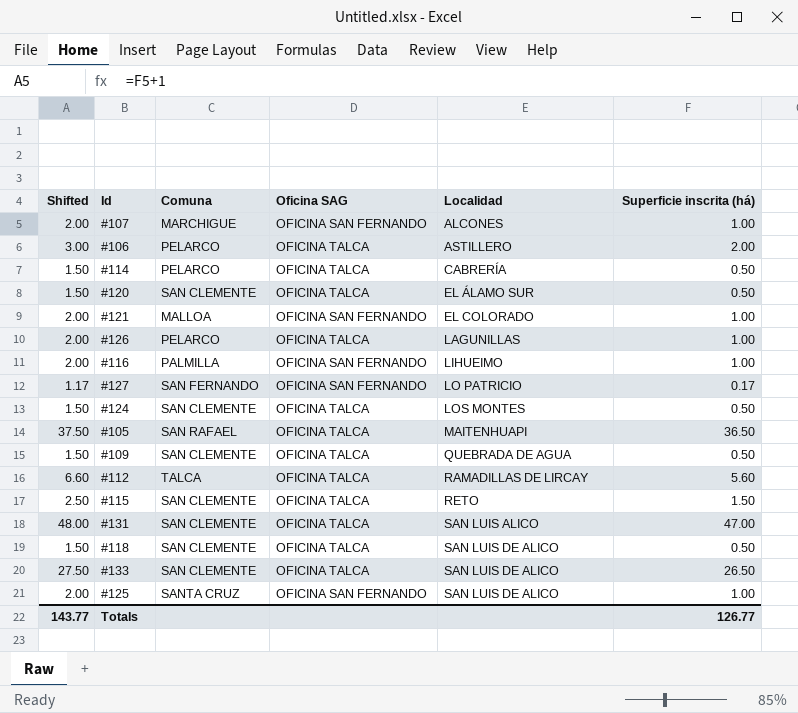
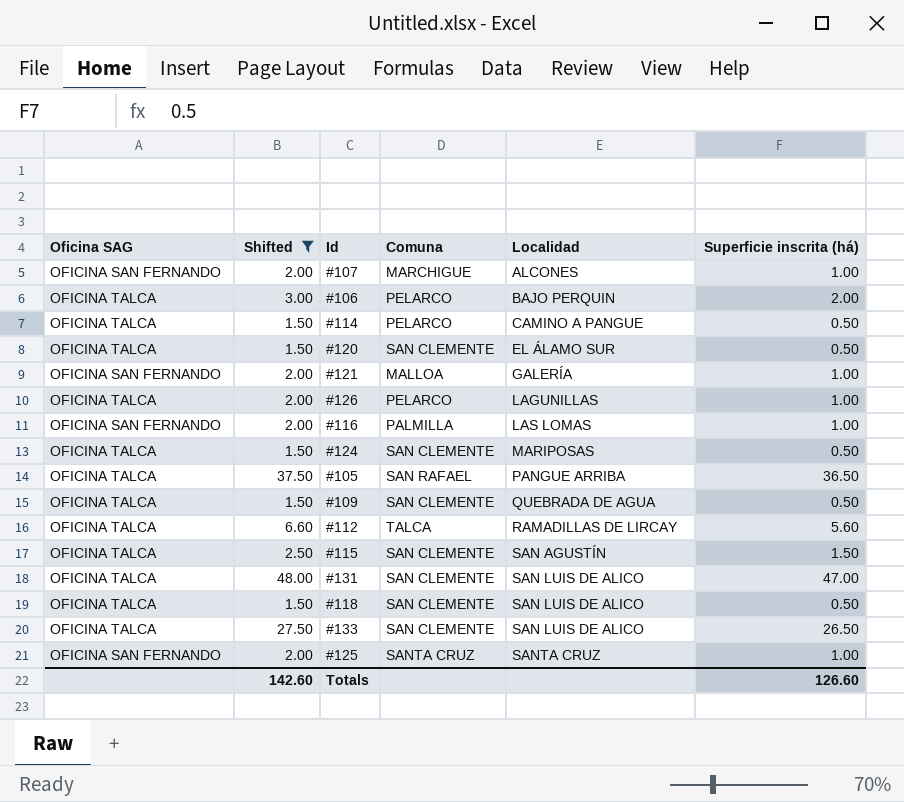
filter: none -> Shifted != 1.17
column Oficina SAG | position: 4 -> 1
#106 | Localidad: ASTILLERO -> BAJO PERQUIN
#114 | Localidad: CABRERÍA -> CAMINO A PANGUE
#121 | Localidad: EL COLORADO -> GALERÍA
#116 | Localidad: LIHUEIMO -> LAS LOMAS
#124 | Localidad: LOS MONTES -> MARIPOSAS
#105 | Localidad: MAITENHUAPI -> PANGUE ARRIBA
#115 | Localidad: RETO -> SAN AGUSTÍN
#131 | Localidad: SAN LUIS ALICO -> SAN LUIS DE ALICO
#125 | Localidad: SAN LUIS DE ALICO -> SANTA CRUZ
Totals | Shifted: 143.77 -> 142.60
Totals | Superficie inscrita (há): 126.77 -> 126.60

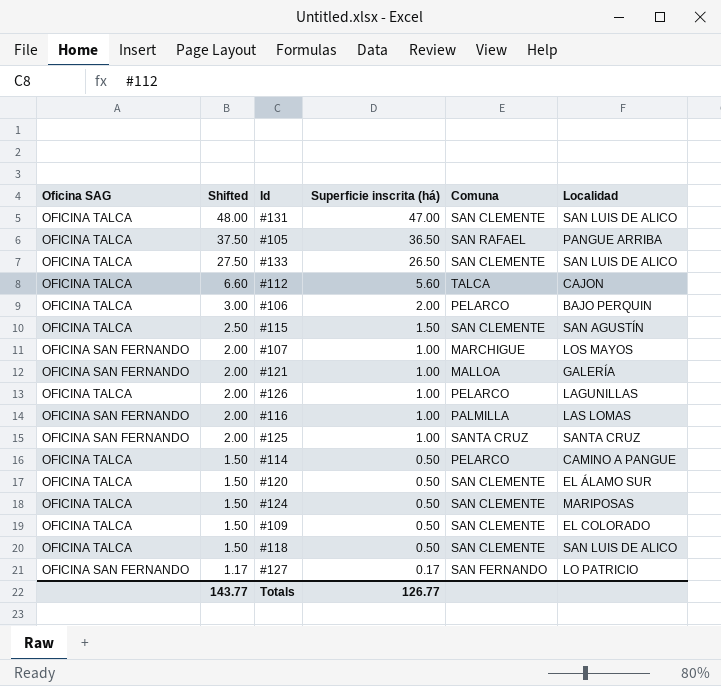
filter: Shifted != 1.17 -> none
row order: Localidad ascending -> Shifted descending
column Superficie inscrita (há) | position: 6 -> 4
#112 | Localidad: RAMADILLAS DE LIRCAY -> CAJON
#107 | Localidad: ALCONES -> LOS MAYOS
#109 | Localidad: QUEBRADA DE AGUA -> EL COLORADO
Totals | Shifted: 142.60 -> 143.77
Totals | Superficie inscrita (há): 126.60 -> 126.77

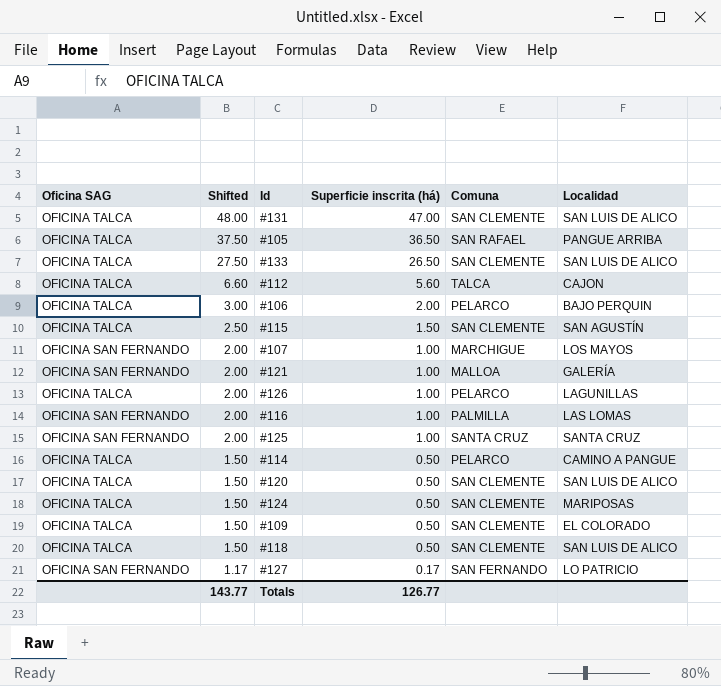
#120 | Localidad: EL ÁLAMO SUR -> SAN LUIS DE ALICO

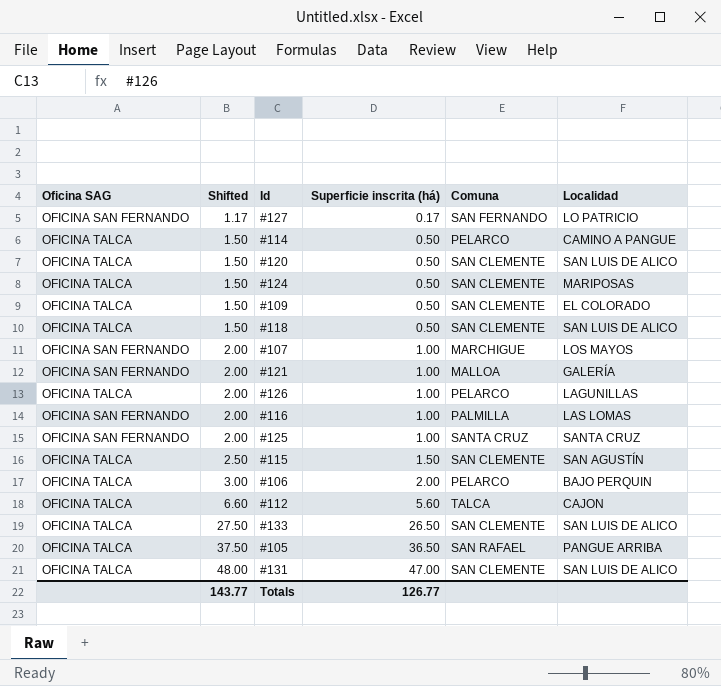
row order: Shifted descending -> Shifted ascending

